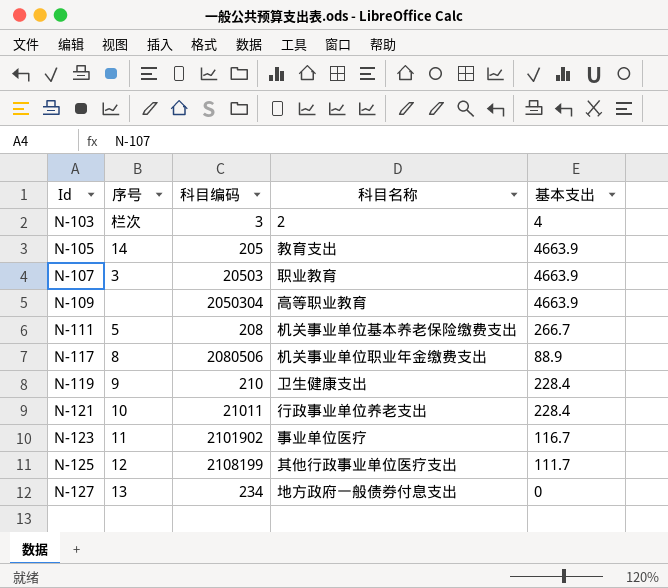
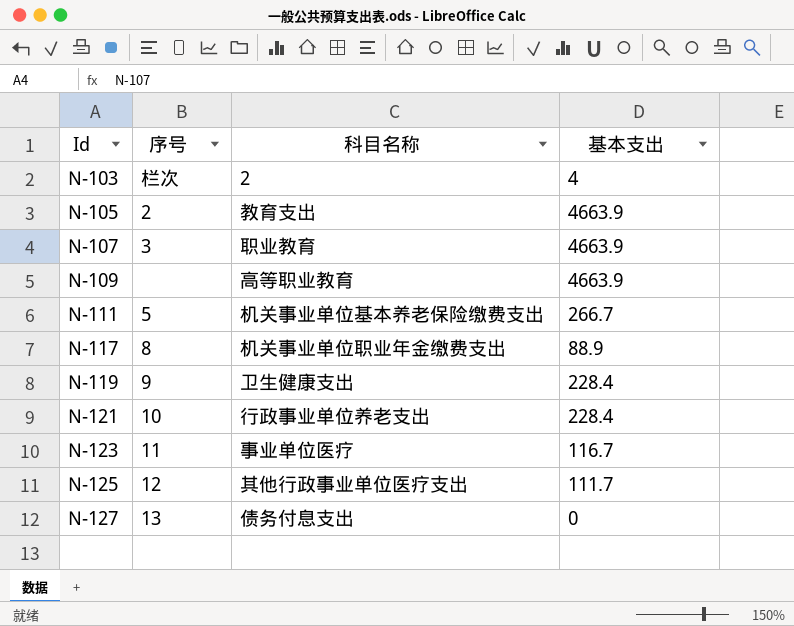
column 科目编码 | position: 3 -> none
N-105 | 序号: 14 -> 2
N-127 | 科目名称: 地方政府一般债券付息支出 -> 债务付息支出

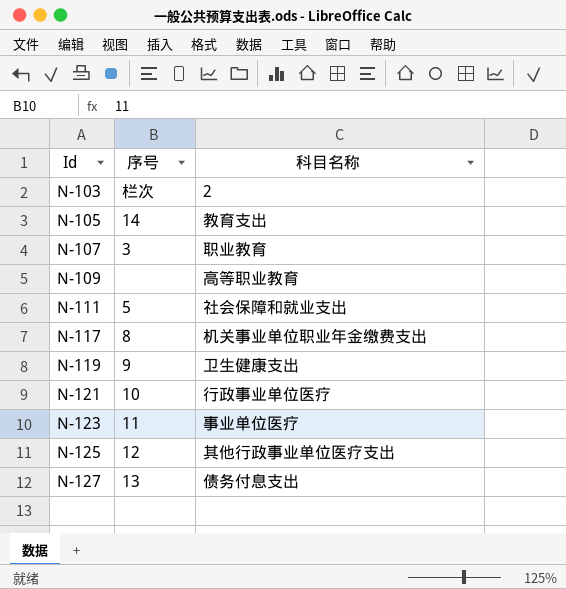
column 基本支出 | position: 4 -> none
N-105 | 序号: 2 -> 14
N-111 | 科目名称: 机关事业单位基本养老保险缴费支出 -> 社会保障和就业支出
N-121 | 科目名称: 行政事业单位养老支出 -> 行政事业单位医疗

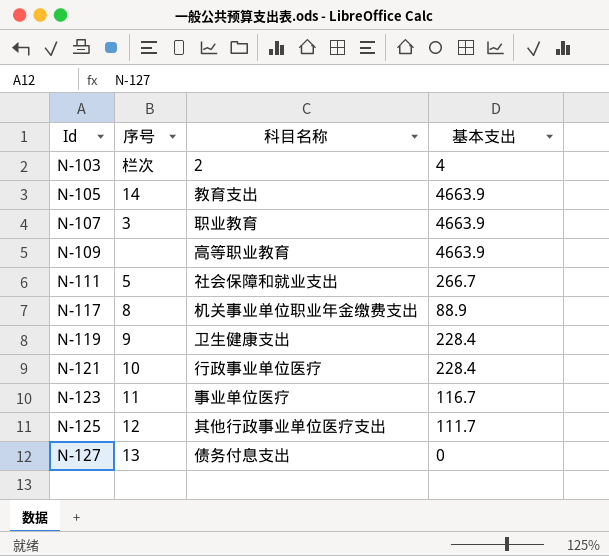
column 基本支出 | position: none -> 4

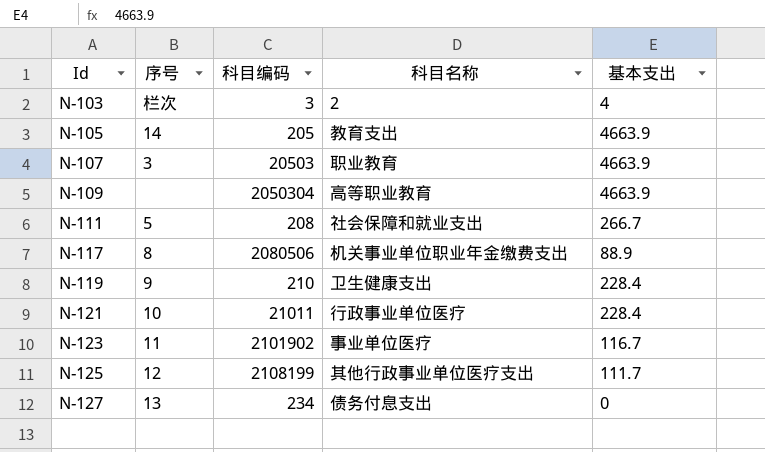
column 科目编码 | position: none -> 3

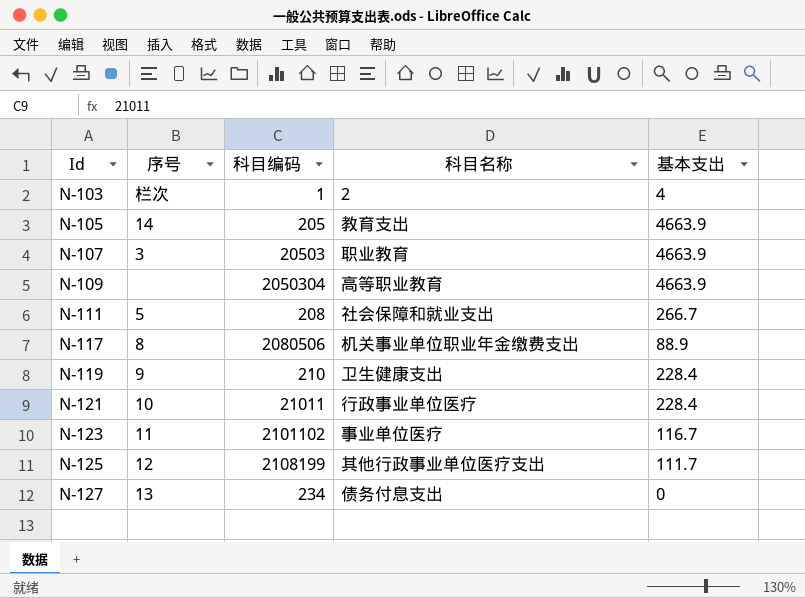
N-103 | 科目编码: 3 -> 1
N-123 | 科目编码: 2101902 -> 2101102

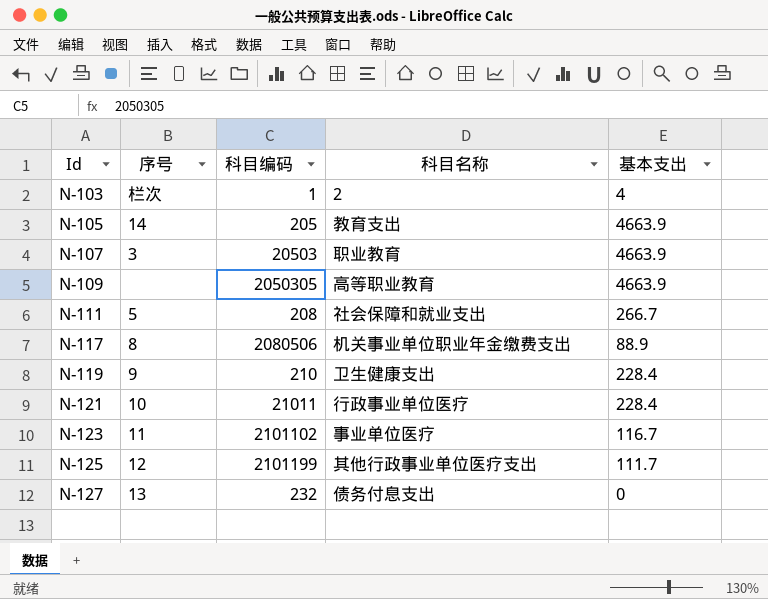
N-109 | 科目编码: 2050304 -> 2050305
N-125 | 科目编码: 2108199 -> 2101199
N-127 | 科目编码: 234 -> 232

